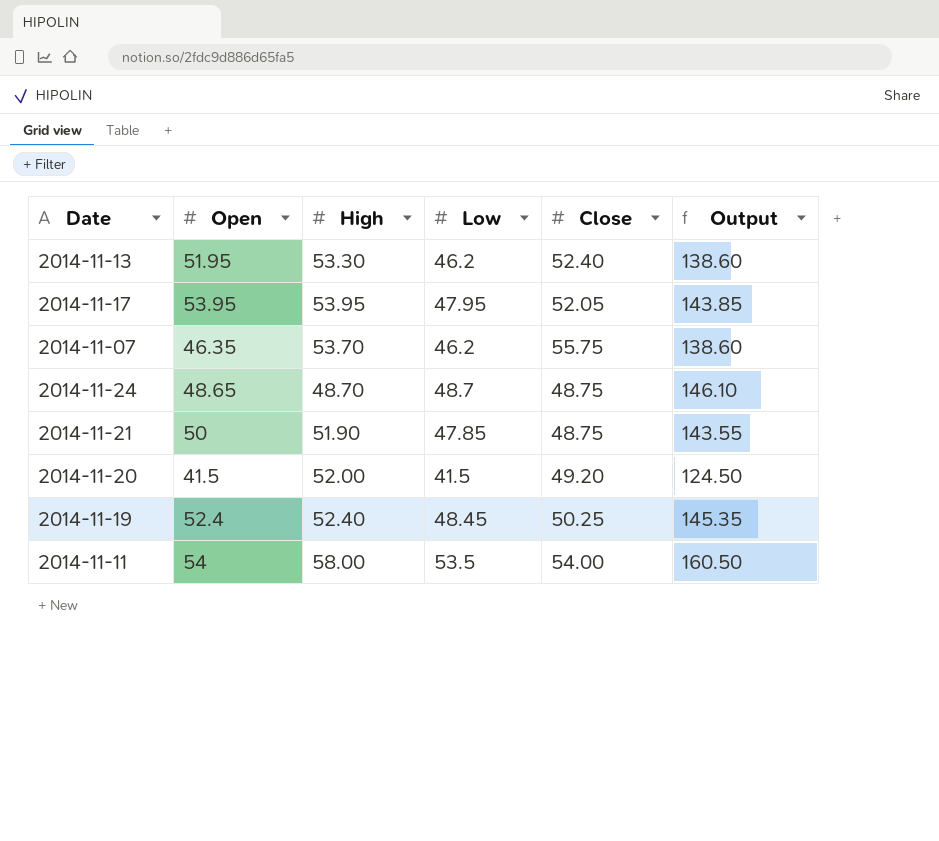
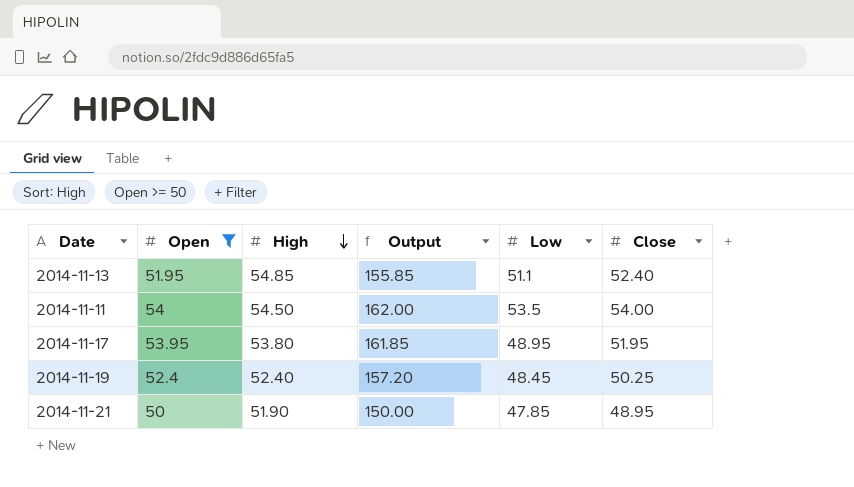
filter: none -> Open >= 50
row order: none -> High descending
column Output | formula: [Low] * 3 -> [Open] * 3
column Output | position: 6 -> 4
2014-11-13 | High: 53.30 -> 54.85
2014-11-13 | Low: 46.2 -> 51.1
2014-11-11 | High: 58.00 -> 54.50
2014-11-17 | High: 53.95 -> 53.80
2014-11-17 | Low: 47.95 -> 48.95
2014-11-17 | Close: 52.05 -> 51.95
2014-11-21 | Close: 48.75 -> 48.95

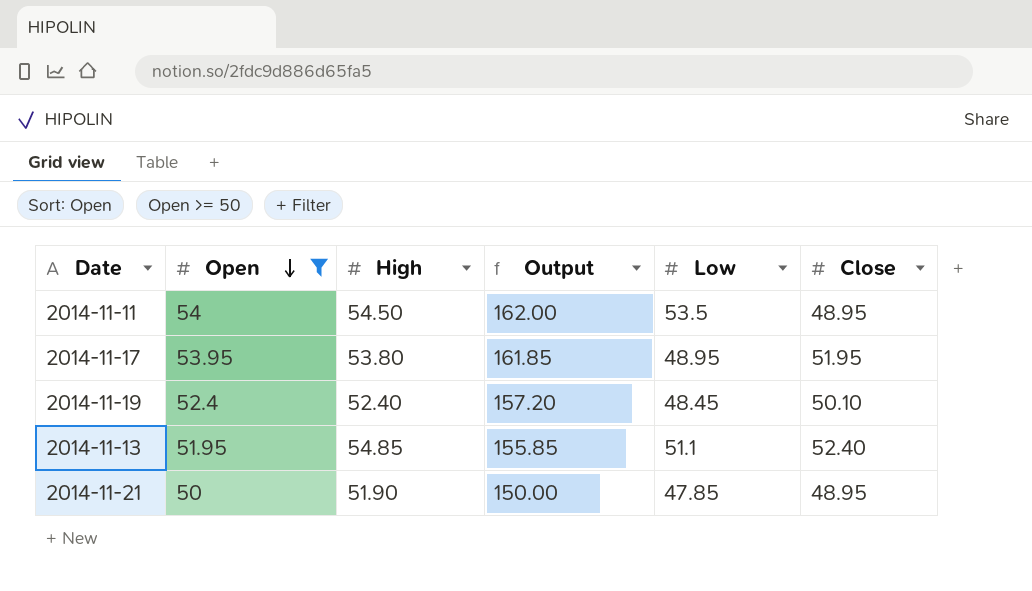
row order: High descending -> Open descending
2014-11-11 | Close: 54.00 -> 48.95
2014-11-19 | Close: 50.25 -> 50.10

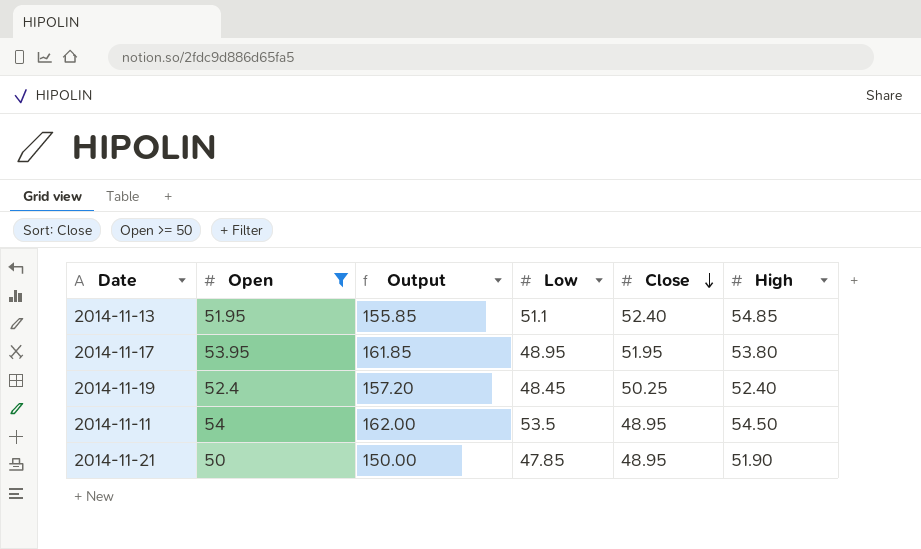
row order: Open descending -> Close descending
column High | position: 3 -> 6
2014-11-19 | Close: 50.10 -> 50.25

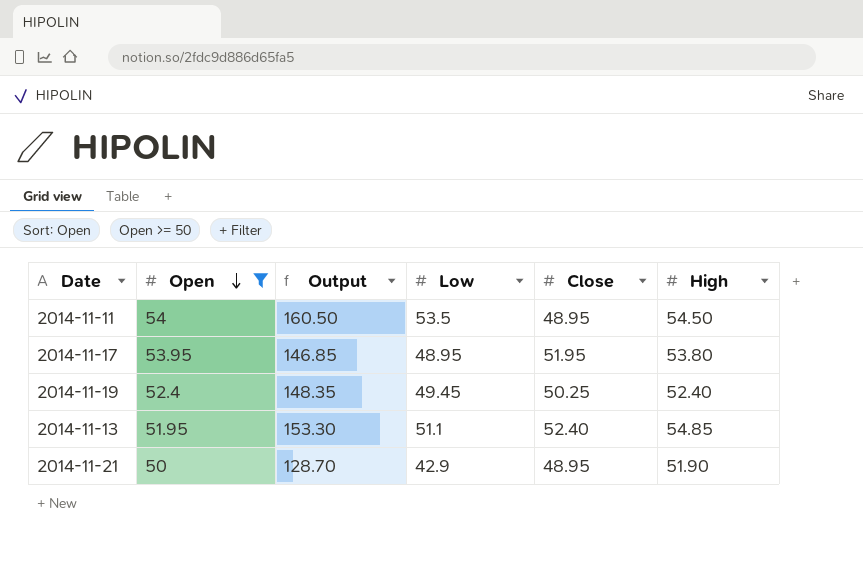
row order: Close descending -> Open descending
column Output | formula: [Open] * 3 -> [Low] * 3
2014-11-19 | Low: 48.45 -> 49.45
2014-11-21 | Low: 47.85 -> 42.9

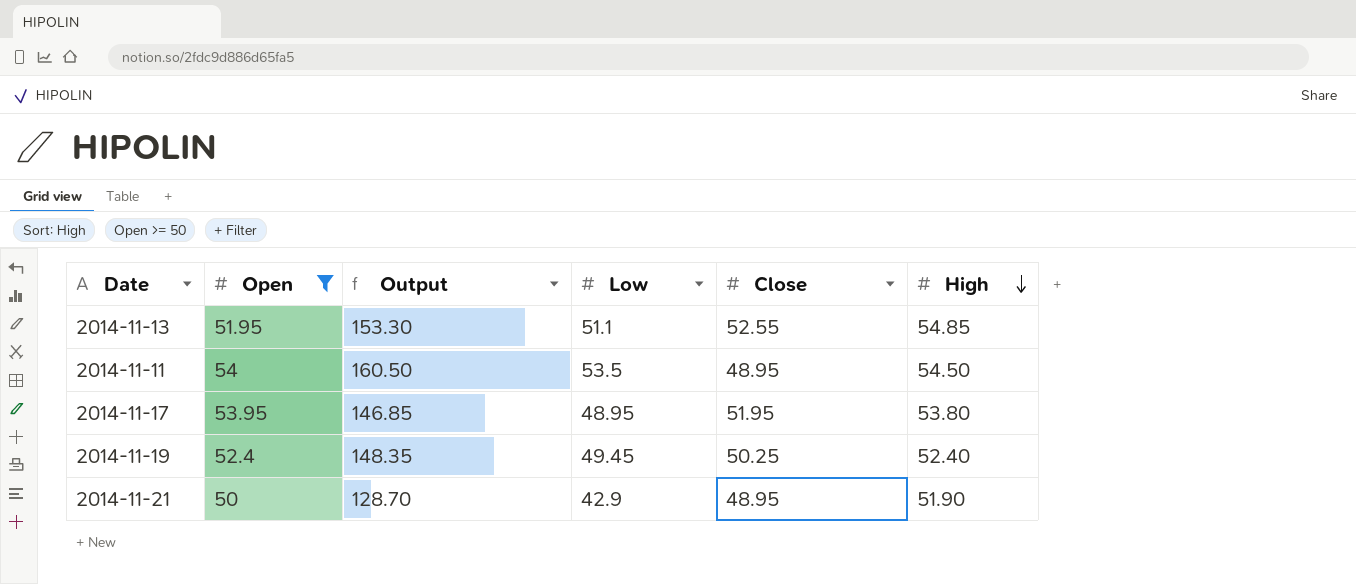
row order: Open descending -> High descending
2014-11-13 | Close: 52.40 -> 52.55

